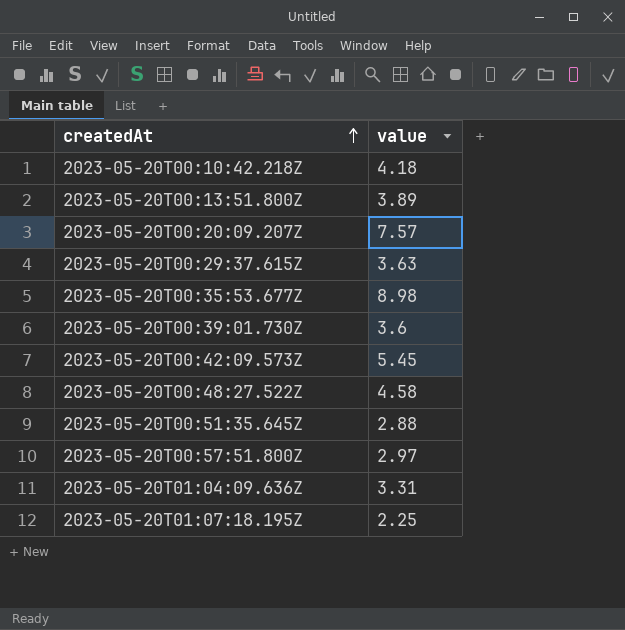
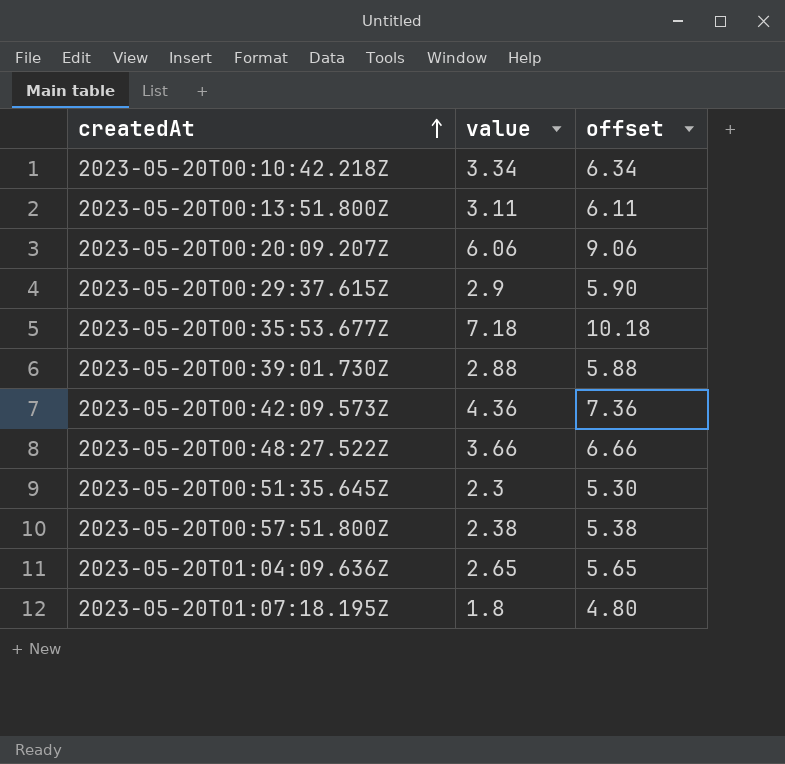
column offset | formula: none -> [value] + 3
2023-05-20T00:10:42.218Z | value: 4.18 -> 3.34
2023-05-20T00:13:51.800Z | value: 3.89 -> 3.11
2023-05-20T00:20:09.207Z | value: 7.57 -> 6.06
2023-05-20T00:29:37.615Z | value: 3.63 -> 2.9
2023-05-20T00:35:53.677Z | value: 8.98 -> 7.18
2023-05-20T00:39:01.730Z | value: 3.6 -> 2.88
2023-05-20T00:42:09.573Z | value: 5.45 -> 4.36
2023-05-20T00:48:27.522Z | value: 4.58 -> 3.66
2023-05-20T00:51:35.645Z | value: 2.88 -> 2.3
2023-05-20T00:57:51.800Z | value: 2.97 -> 2.38
2023-05-20T01:04:09.636Z | value: 3.31 -> 2.65
2023-05-20T01:07:18.195Z | value: 2.25 -> 1.8

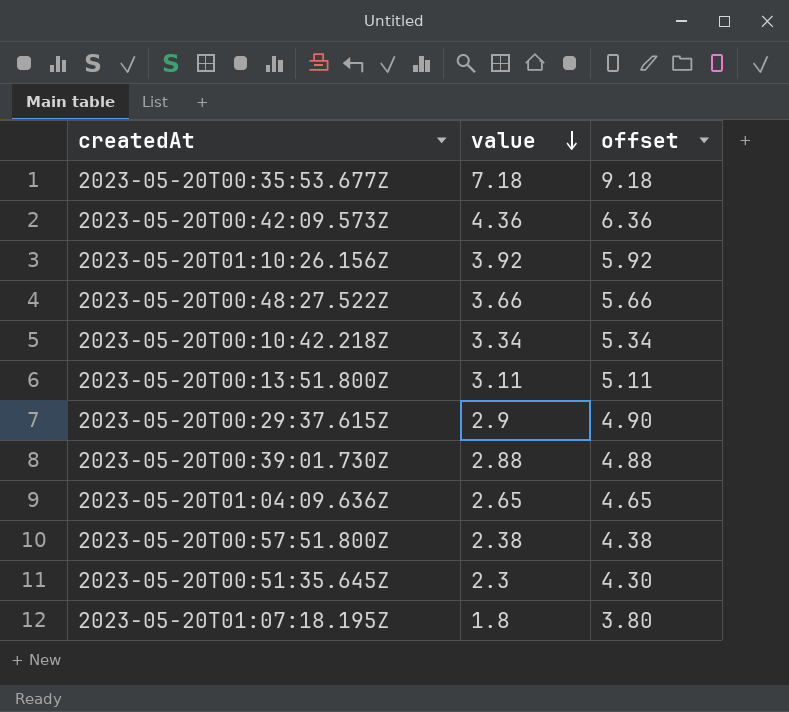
row order: createdAt ascending -> value descending
column offset | formula: [value] + 3 -> [value] + 2
row 2023-05-20T00:20:09.207Z: 6.06 | 9.06 -> none
row 2023-05-20T01:10:26.156Z: none -> 3.92 | 5.92

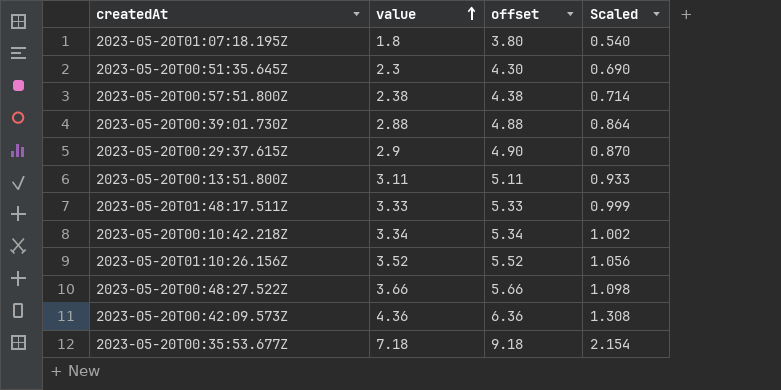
row order: value descending -> value ascending
column Scaled | formula: none -> [value] * 0.3
row 2023-05-20T01:04:09.636Z: 2.65 | 4.65 -> none
row 2023-05-20T01:48:17.511Z: none -> 3.33 | 5.33 | 0.999
2023-05-20T01:10:26.156Z | value: 3.92 -> 3.52
2023-05-20T01:10:26.156Z | offset: 5.92 -> 5.52

